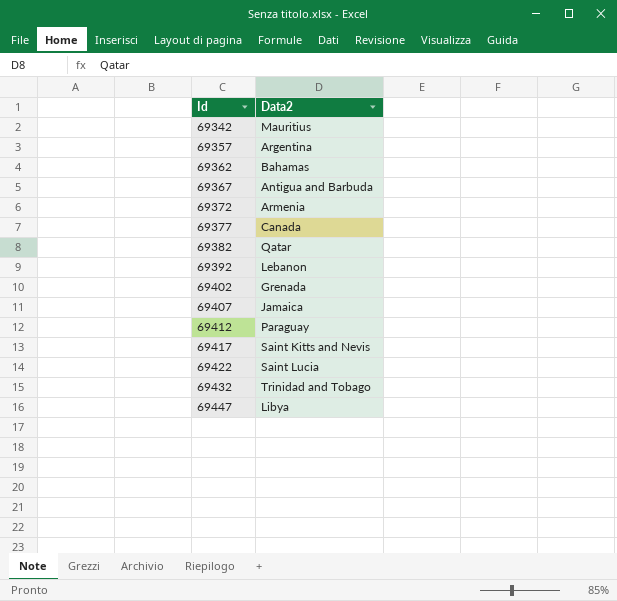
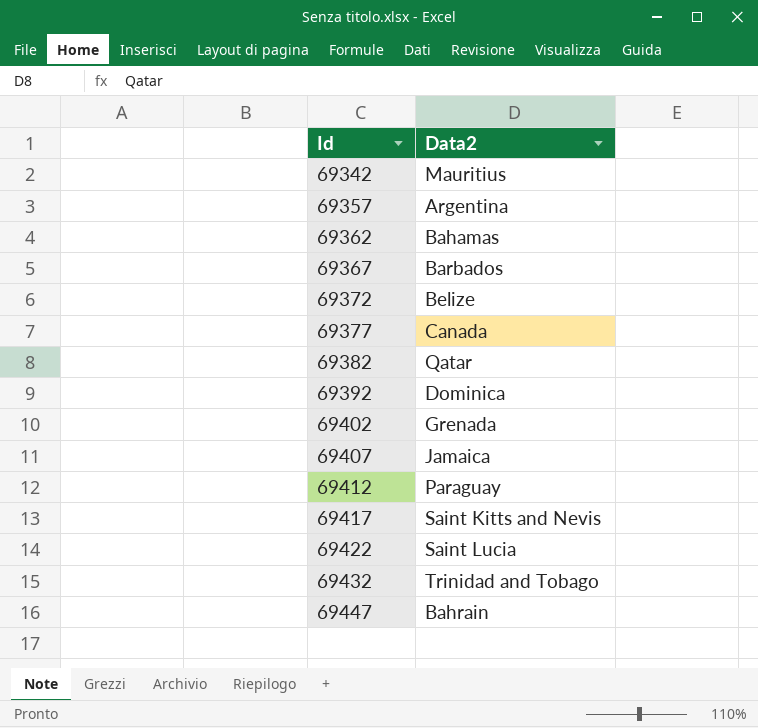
69367 | Data2: Antigua and Barbuda -> Barbados
69372 | Data2: Armenia -> Belize
69392 | Data2: Lebanon -> Dominica
69447 | Data2: Libya -> Bahrain

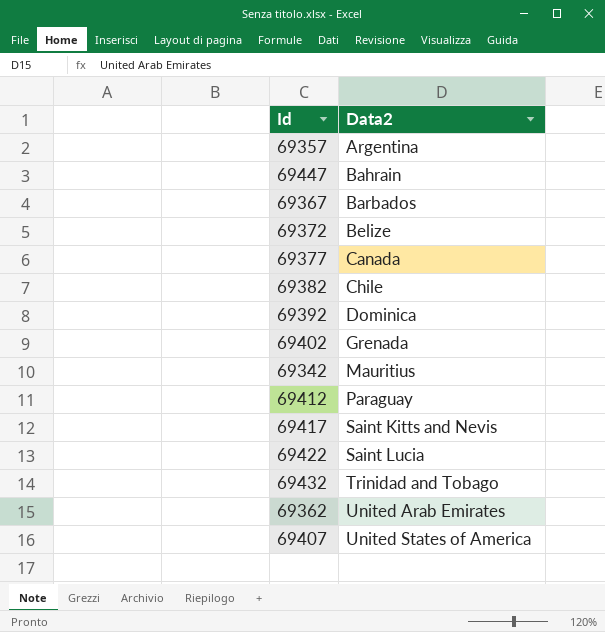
row order: Id ascending -> Data2 ascending
69382 | Data2: Qatar -> Chile
69362 | Data2: Bahamas -> United Arab Emirates
69407 | Data2: Jamaica -> United States of America

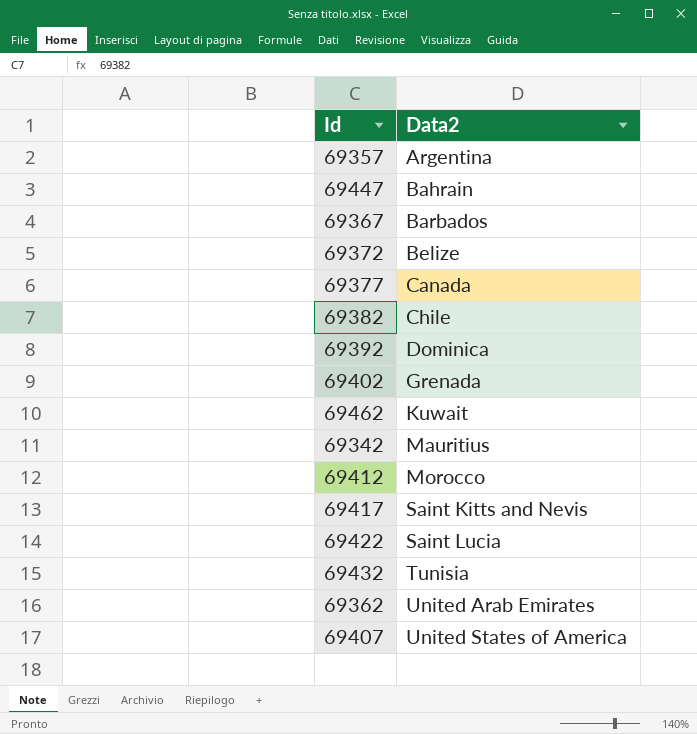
row 69462: none -> Kuwait
69412 | Data2: Paraguay -> Morocco
69432 | Data2: Trinidad and Tobago -> Tunisia

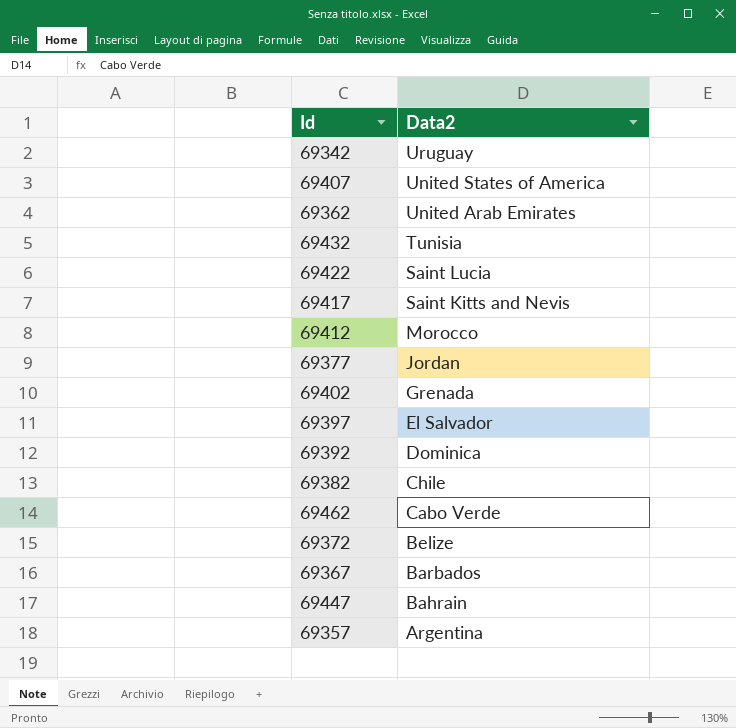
row order: Data2 ascending -> Data2 descending
69342 | Data2: Mauritius -> Uruguay
69377 | Data2: Canada -> Jordan
row 69397: none -> El Salvador
69462 | Data2: Kuwait -> Cabo Verde

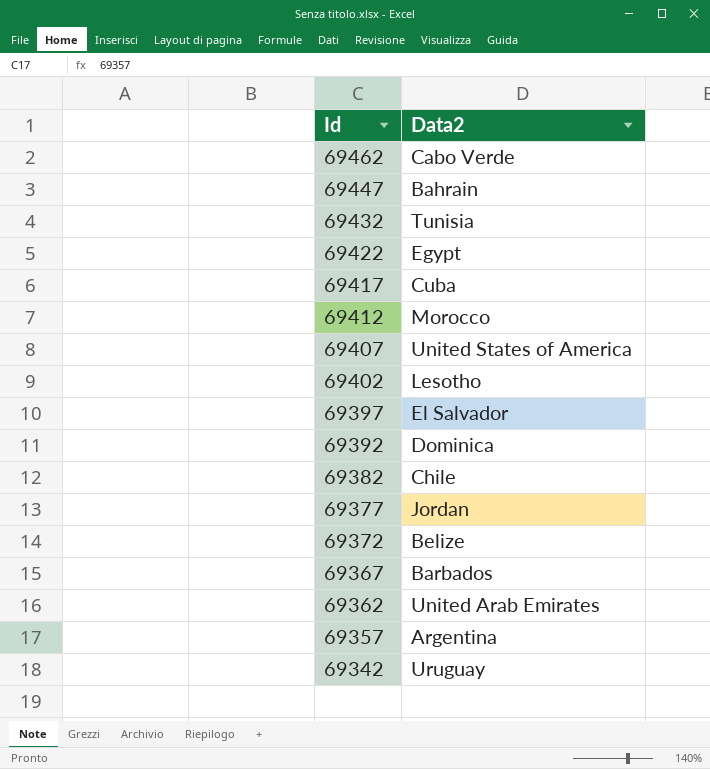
row order: Data2 descending -> Id descending
69422 | Data2: Saint Lucia -> Egypt
69417 | Data2: Saint Kitts and Nevis -> Cuba
69402 | Data2: Grenada -> Lesotho

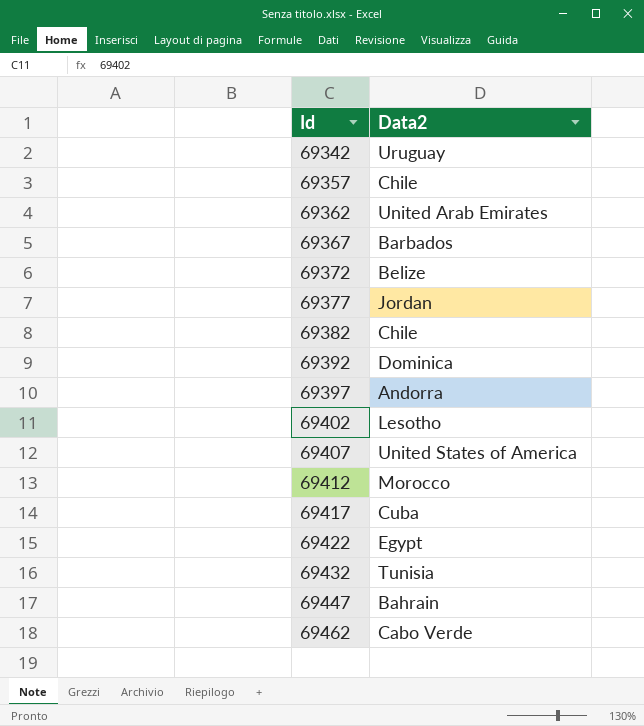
row order: Id descending -> Id ascending
69357 | Data2: Argentina -> Chile
69397 | Data2: El Salvador -> Andorra

